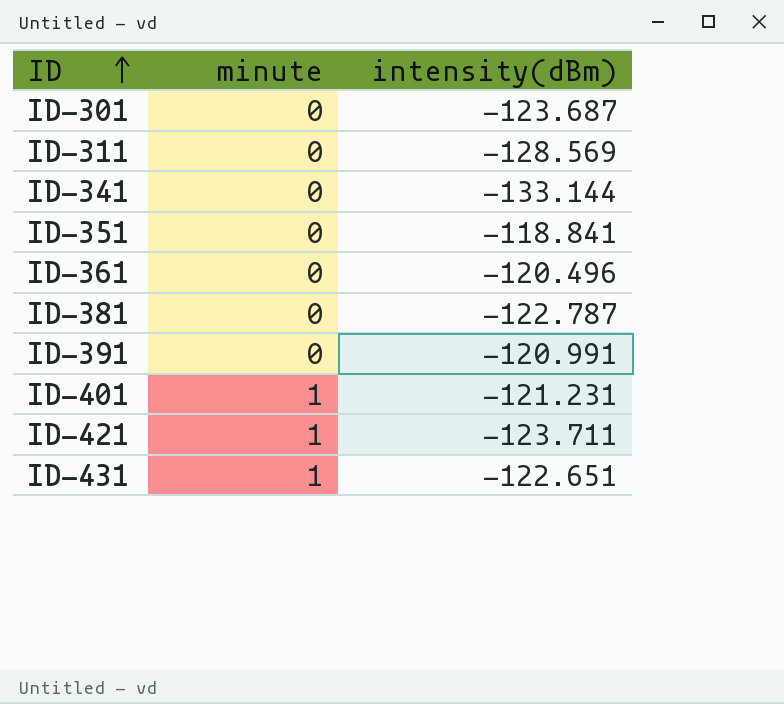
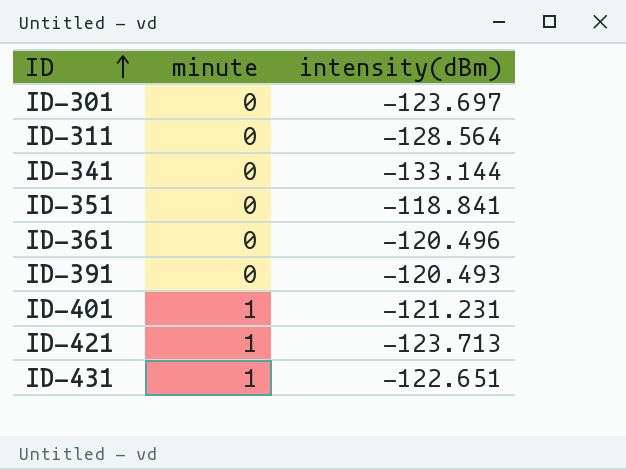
row ID-381: 0 | -122.787 -> none
ID-301 | intensity(dBm): -123.687 -> -123.697
ID-311 | intensity(dBm): -128.569 -> -128.564
ID-391 | intensity(dBm): -120.991 -> -120.493
ID-421 | intensity(dBm): -123.711 -> -123.713

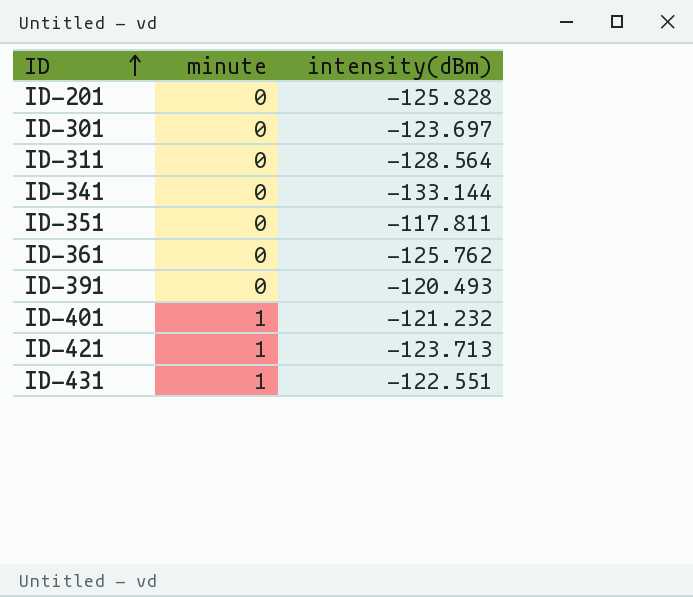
row ID-201: none -> 0 | -125.828
ID-351 | intensity(dBm): -118.841 -> -117.811
ID-361 | intensity(dBm): -120.496 -> -125.762
ID-401 | intensity(dBm): -121.231 -> -121.232
ID-431 | intensity(dBm): -122.651 -> -122.551

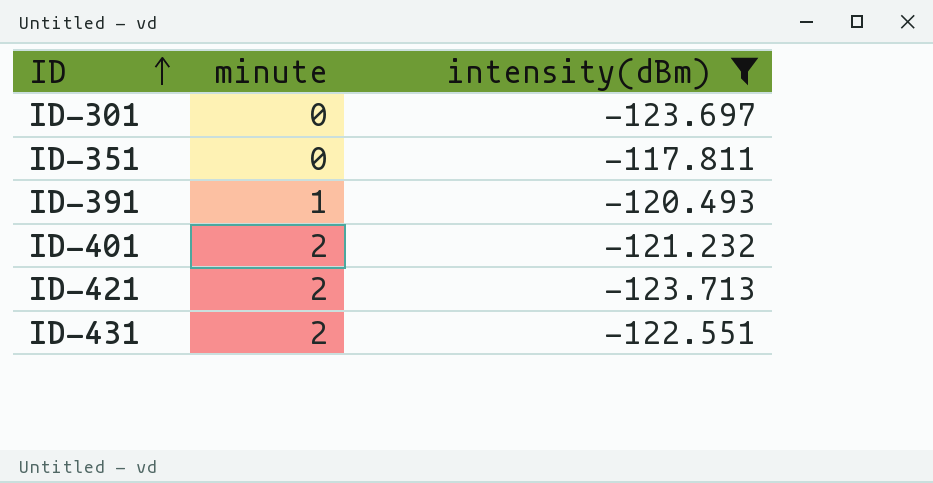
filter: none -> intensity(dBm) >= -123.713
ID-391 | minute: 0 -> 1
ID-401 | minute: 1 -> 2
ID-421 | minute: 1 -> 2
ID-431 | minute: 1 -> 2

